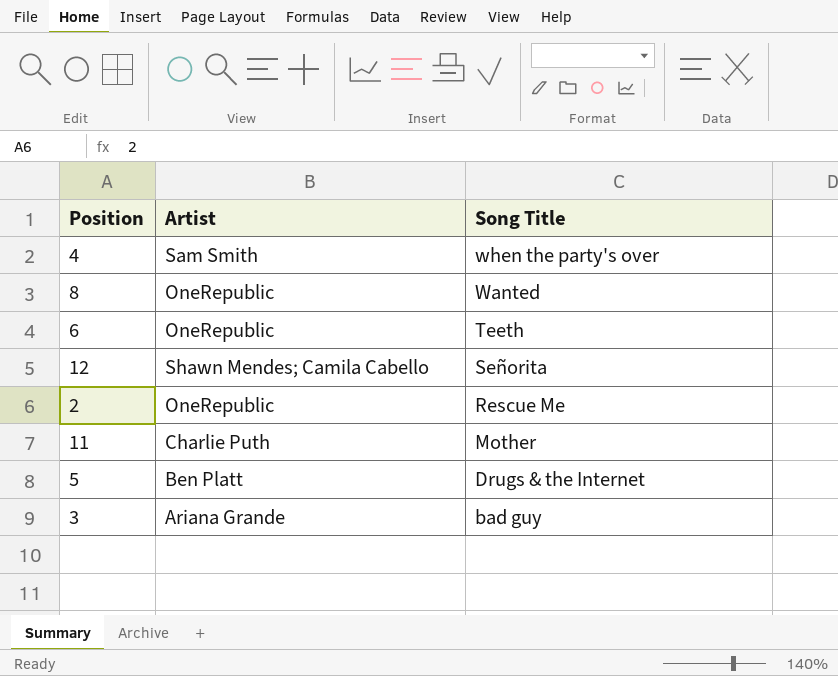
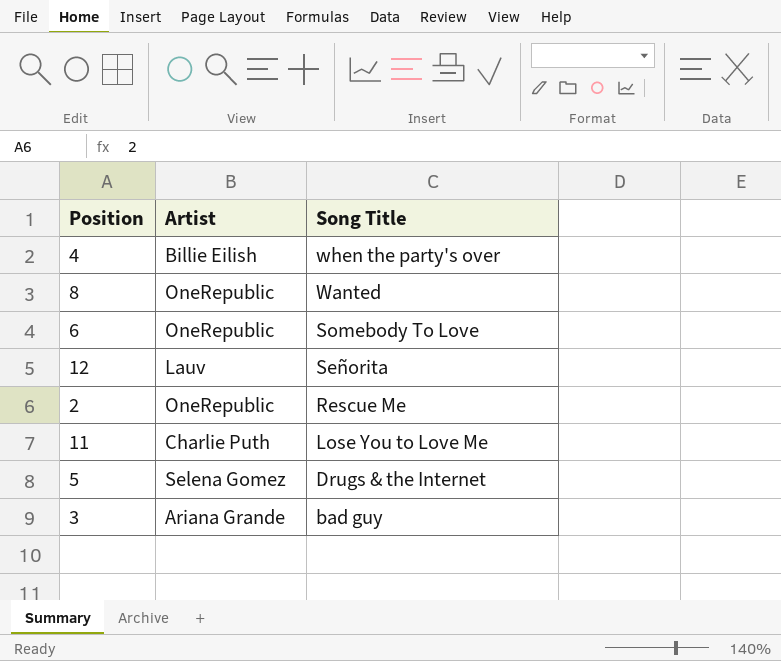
4 | Artist: Sam Smith -> Billie Eilish
6 | Song Title: Teeth -> Somebody To Love
12 | Artist: Shawn Mendes; Camila Cabello -> Lauv
11 | Song Title: Mother -> Lose You to Love Me
5 | Artist: Ben Platt -> Selena Gomez

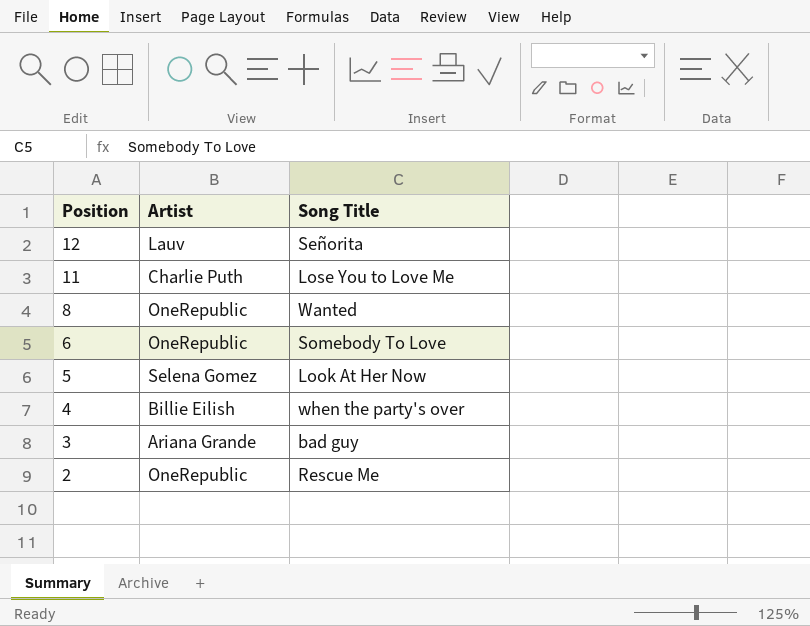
row order: Song Title descending -> Position descending
5 | Song Title: Drugs & the Internet -> Look At Her Now

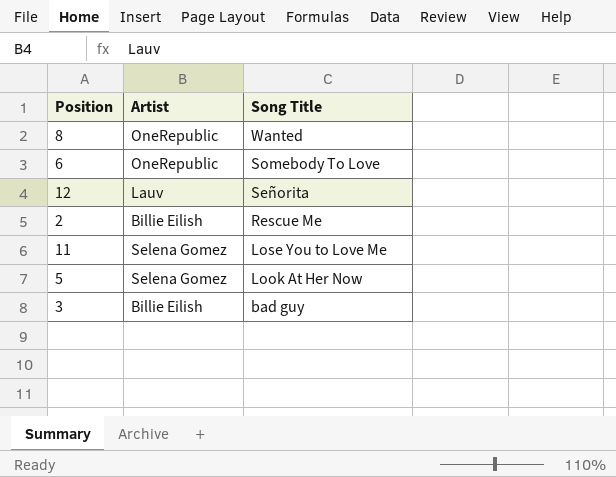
row order: Position descending -> Song Title descending
row 4: Billie Eilish | when the party's over -> none
2 | Artist: OneRepublic -> Billie Eilish
11 | Artist: Charlie Puth -> Selena Gomez
3 | Artist: Ariana Grande -> Billie Eilish

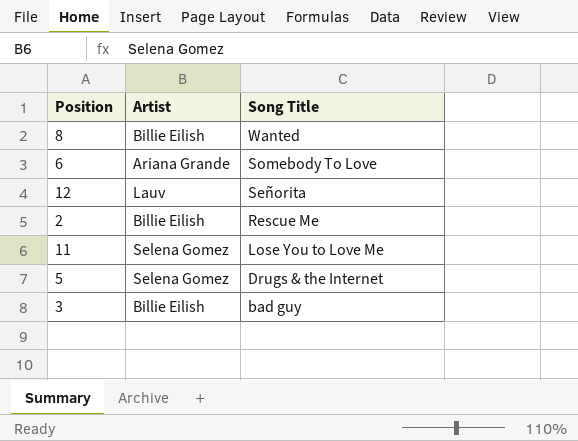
8 | Artist: OneRepublic -> Billie Eilish
6 | Artist: OneRepublic -> Ariana Grande
5 | Song Title: Look At Her Now -> Drugs & the Internet

